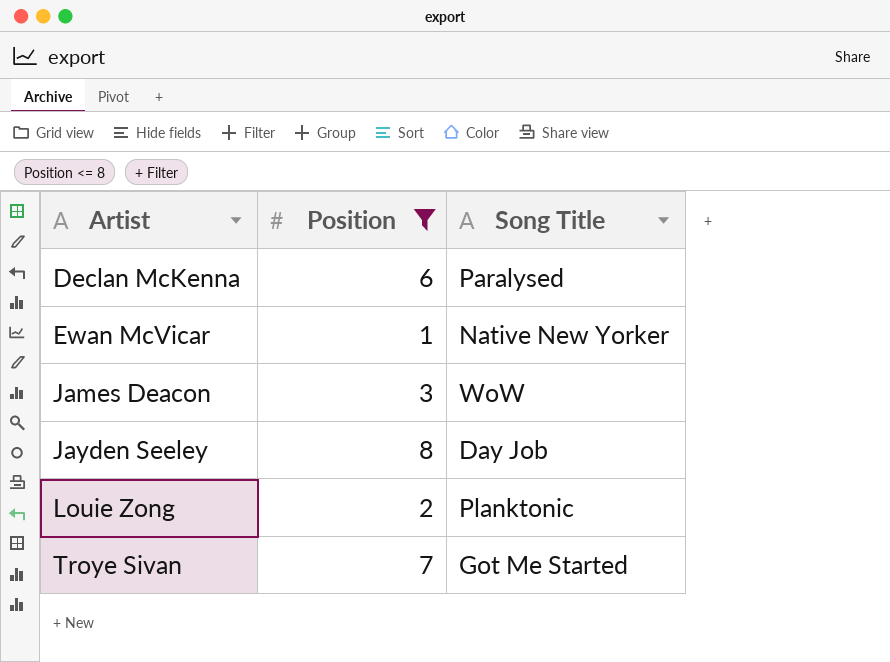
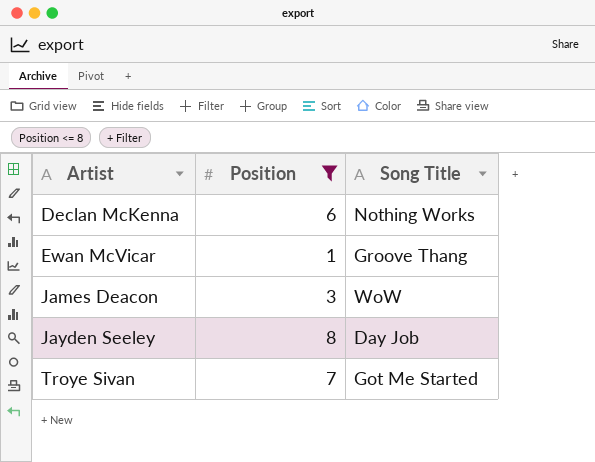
row Louie Zong: 2 | Planktonic -> none
Declan McKenna | Song Title: Paralysed -> Nothing Works
Ewan McVicar | Song Title: Native New Yorker -> Groove Thang

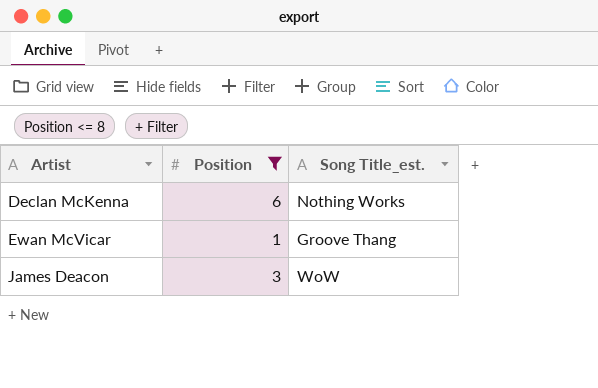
column name: Song Title -> Song Title_est.
row Jayden Seeley: 8 | Day Job -> none
row Troye Sivan: 7 | Got Me Started -> none

